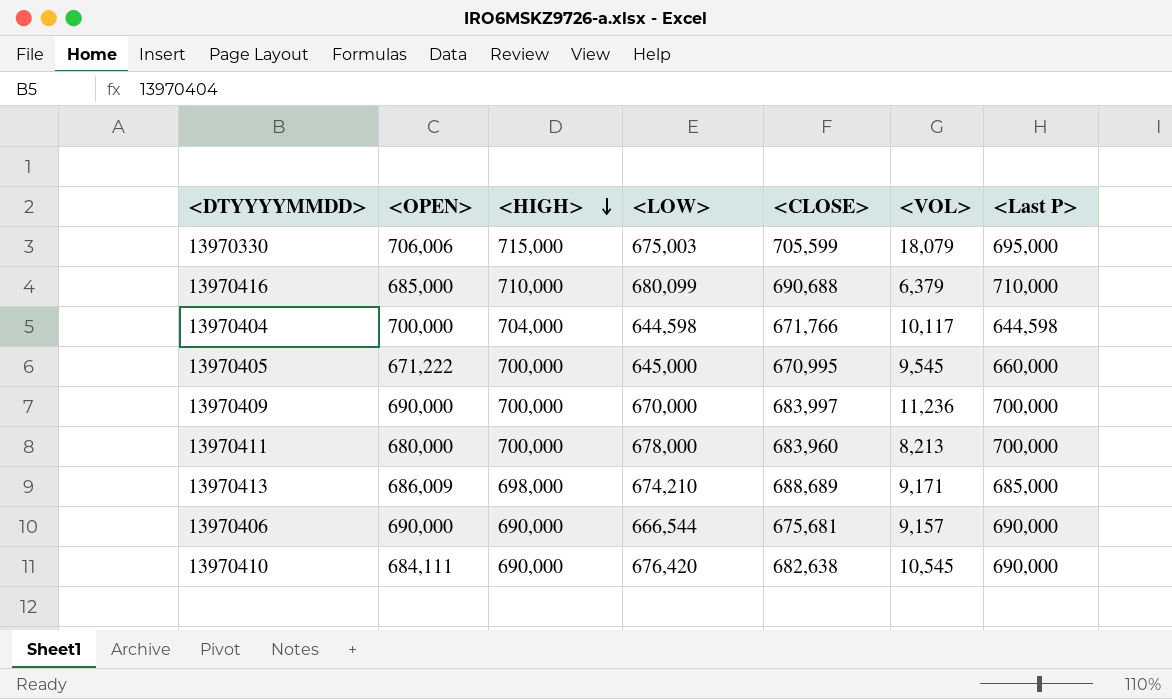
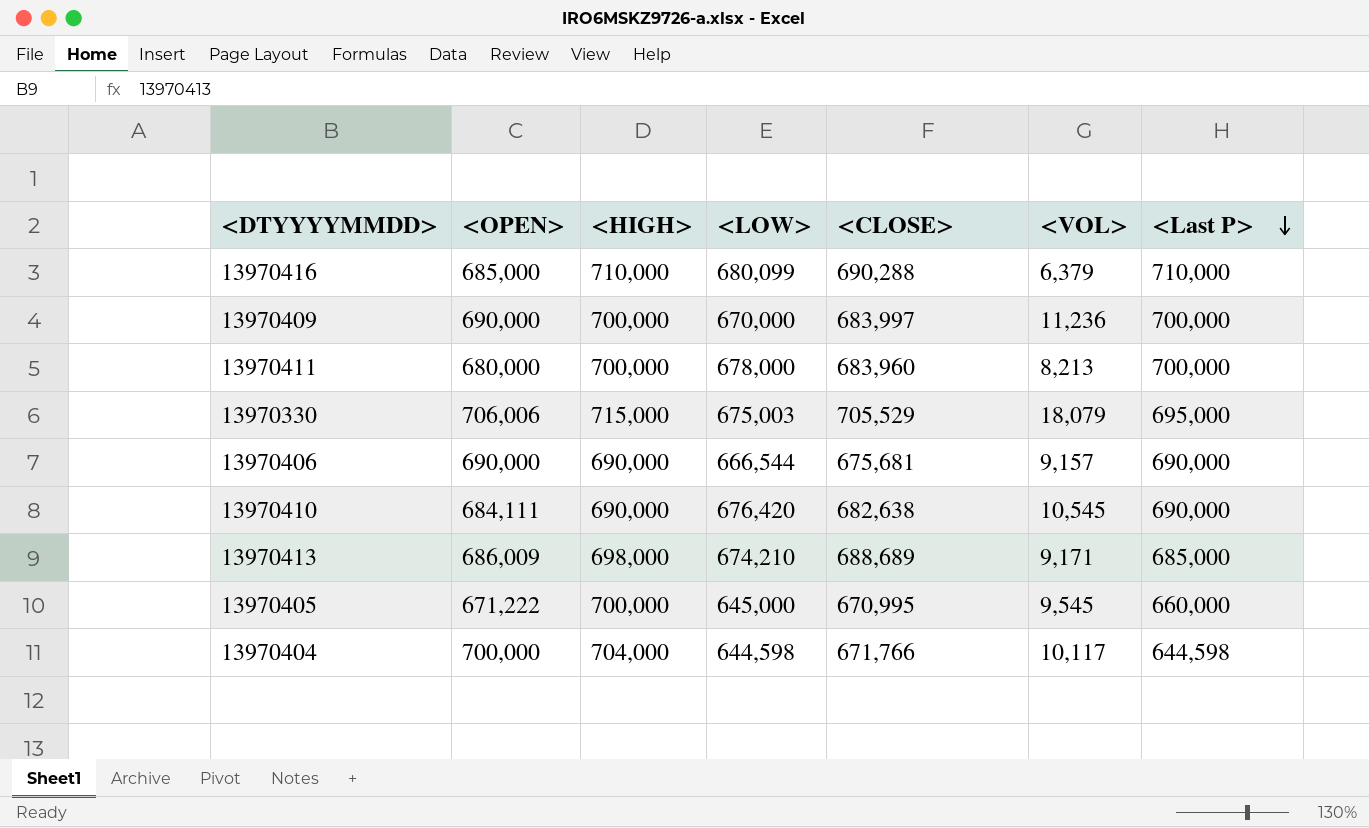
row order: <HIGH> descending -> <Last P> descending
13970416 | <CLOSE>: 690,688 -> 690,288
13970330 | <CLOSE>: 705,599 -> 705,529

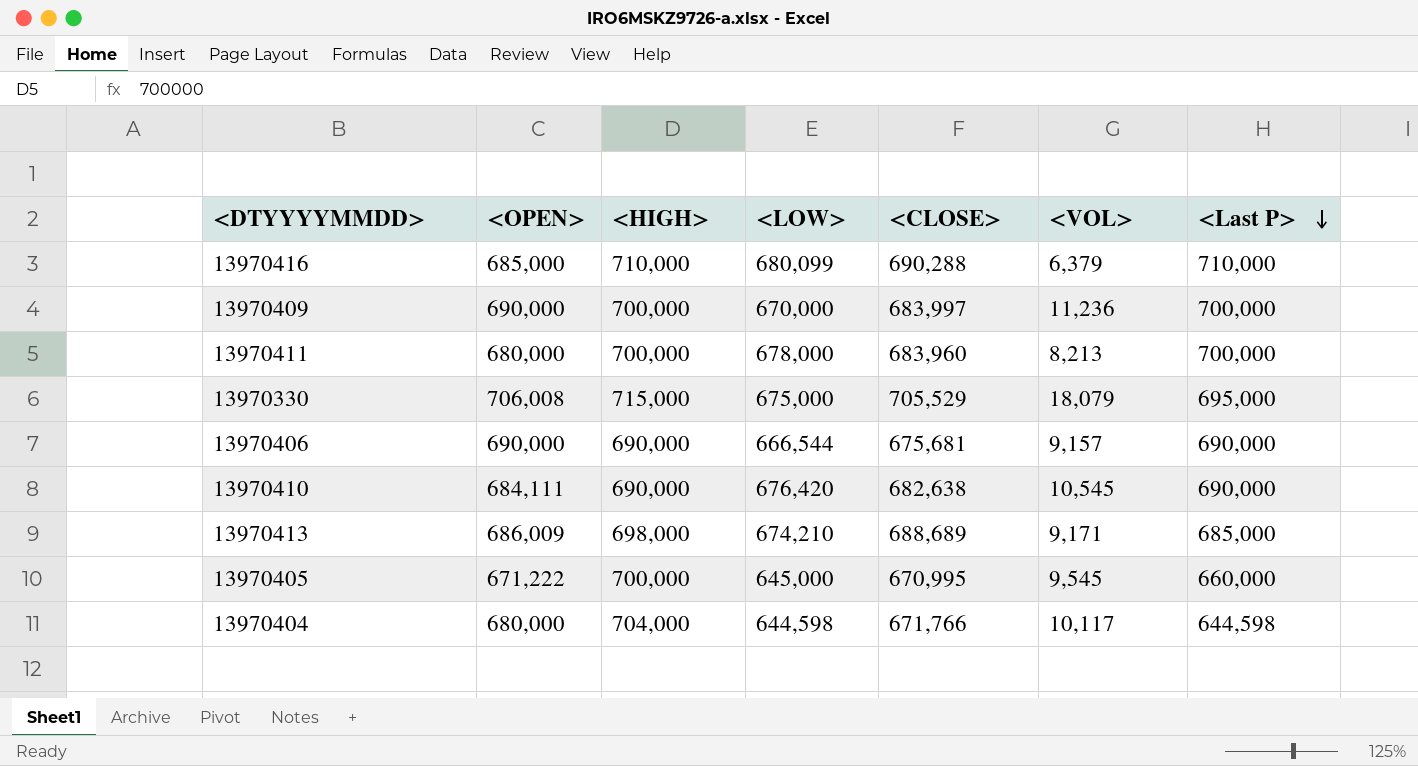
13970330 | <OPEN>: 706,006 -> 706,008
13970330 | <LOW>: 675,003 -> 675,000
13970404 | <OPEN>: 700,000 -> 680,000

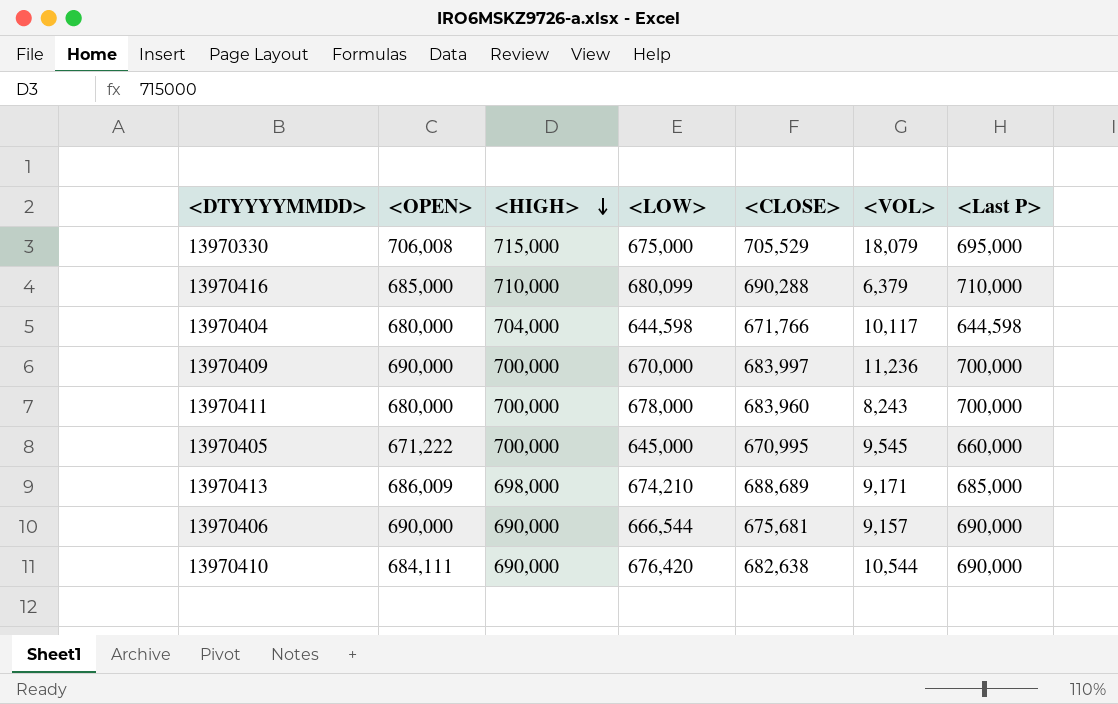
row order: <Last P> descending -> <HIGH> descending
13970411 | <VOL>: 8,213 -> 8,243
13970410 | <VOL>: 10,545 -> 10,544

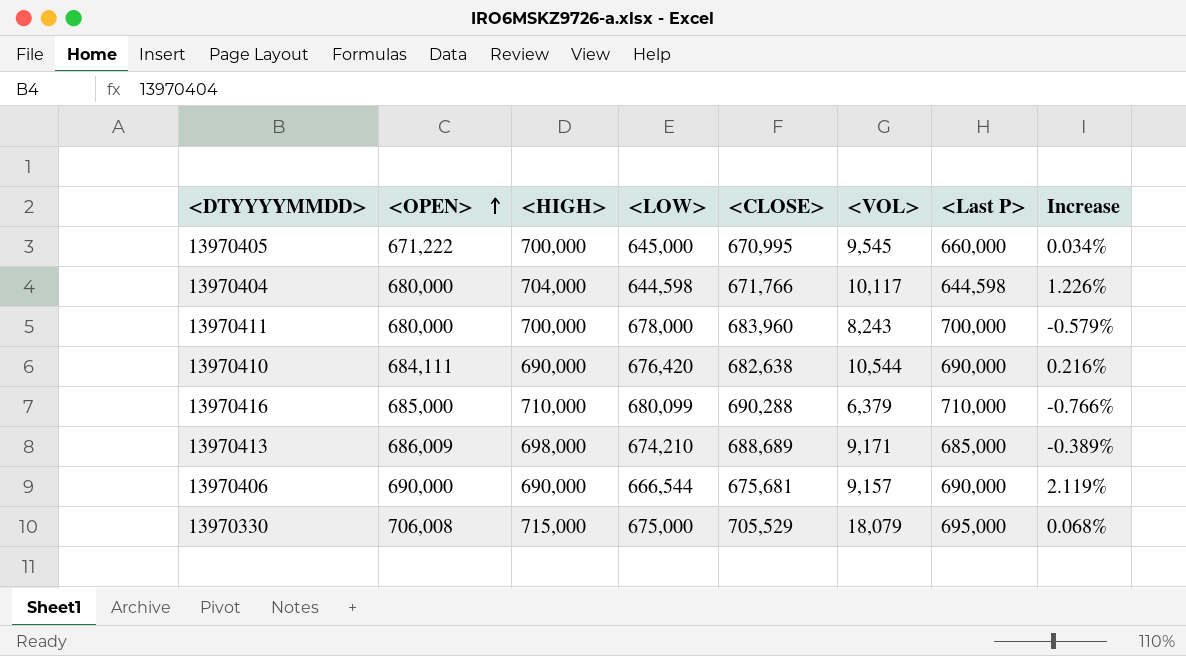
row order: <HIGH> descending -> <OPEN> ascending
column Increase | formula: none -> ([<OPEN>] - [<CLOSE>]) / [<CLOSE>]
row 13970409: 690,000 | 700,000 | 670,000 | 683,997 | 11,236 | 700,000 -> none

